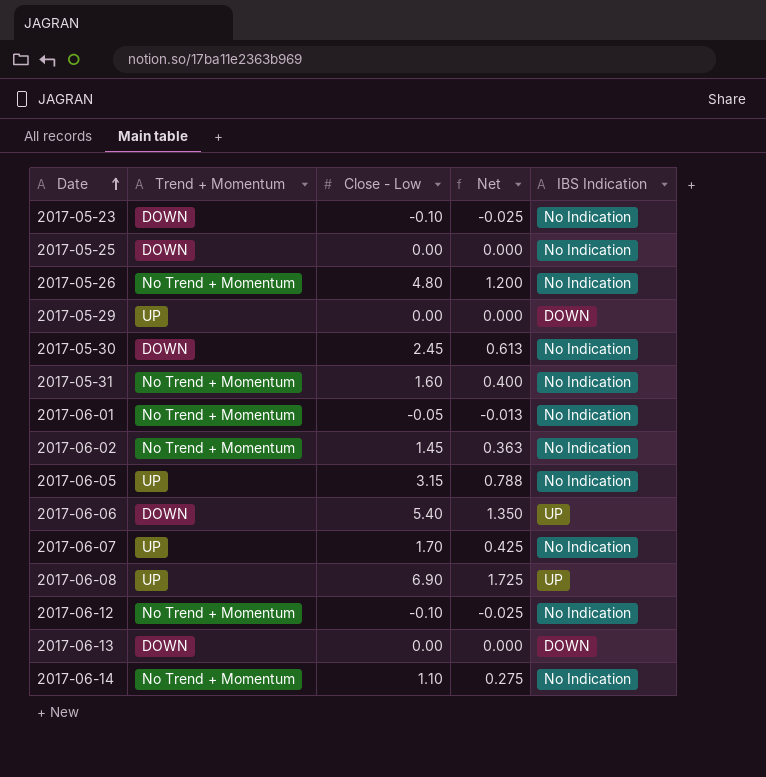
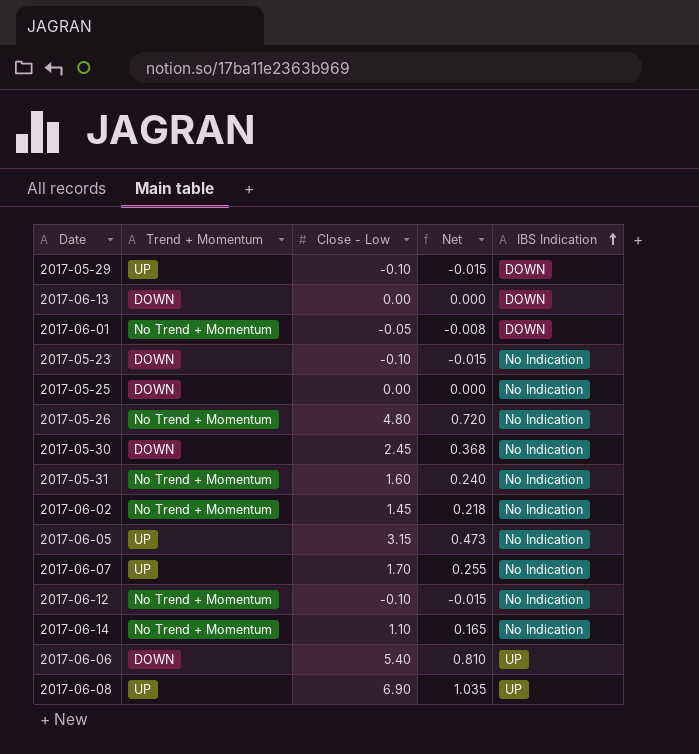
row order: Date ascending -> IBS Indication ascending
column Net | formula: [Close - Low] * 0.25 -> [Close - Low] * 0.15
2017-05-29 | Close - Low: 0.00 -> -0.10
2017-06-01 | IBS Indication: No Indication -> DOWN

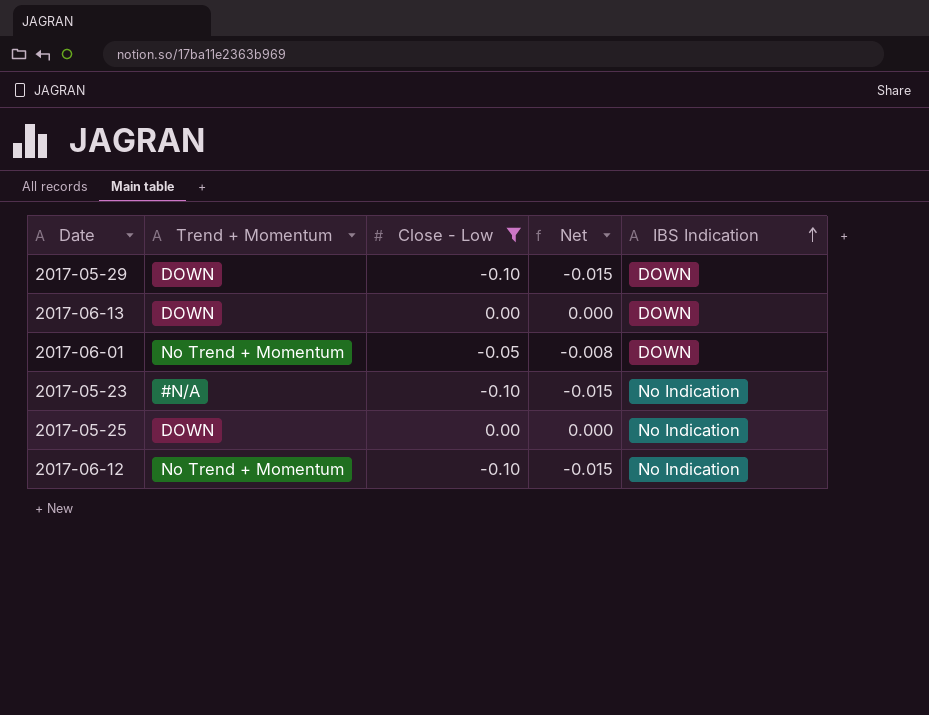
filter: none -> Close - Low <= 0.00
2017-05-29 | Trend + Momentum: UP -> DOWN
2017-05-23 | Trend + Momentum: DOWN -> #N/A

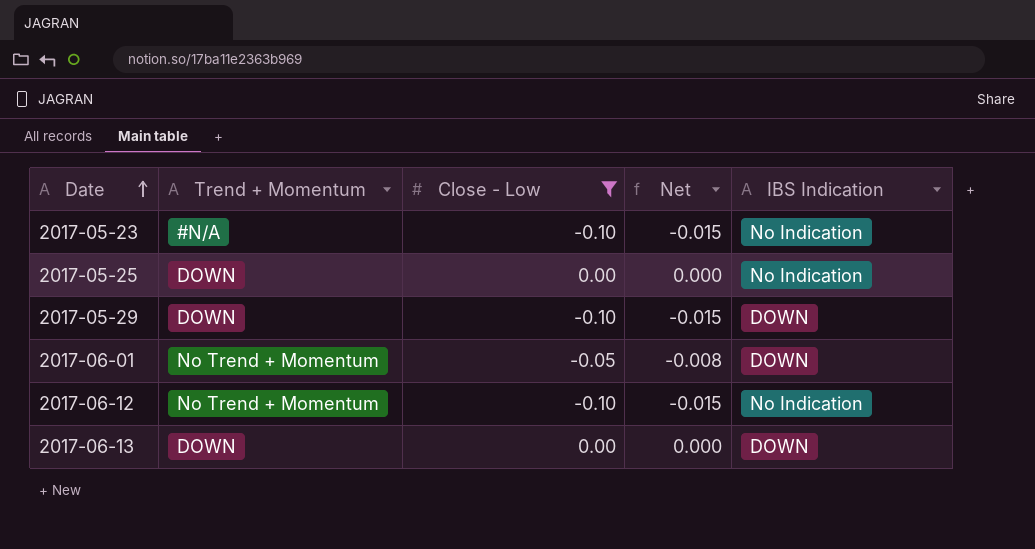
row order: IBS Indication ascending -> Date ascending

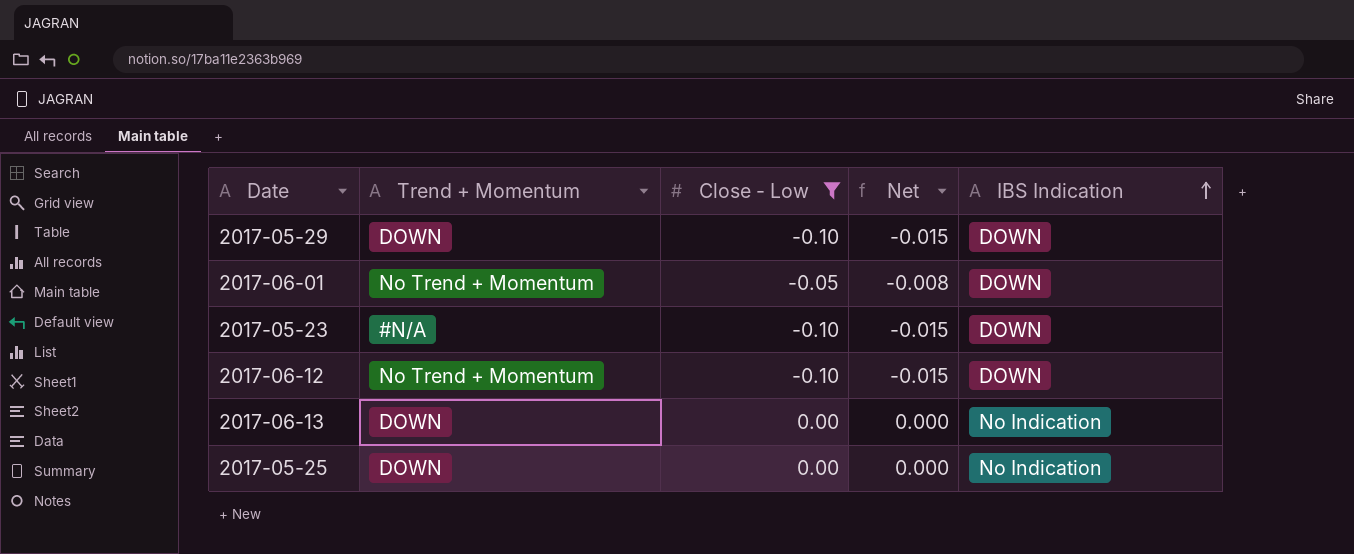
row order: Date ascending -> IBS Indication ascending
2017-05-23 | IBS Indication: No Indication -> DOWN
2017-06-12 | IBS Indication: No Indication -> DOWN
2017-06-13 | IBS Indication: DOWN -> No Indication

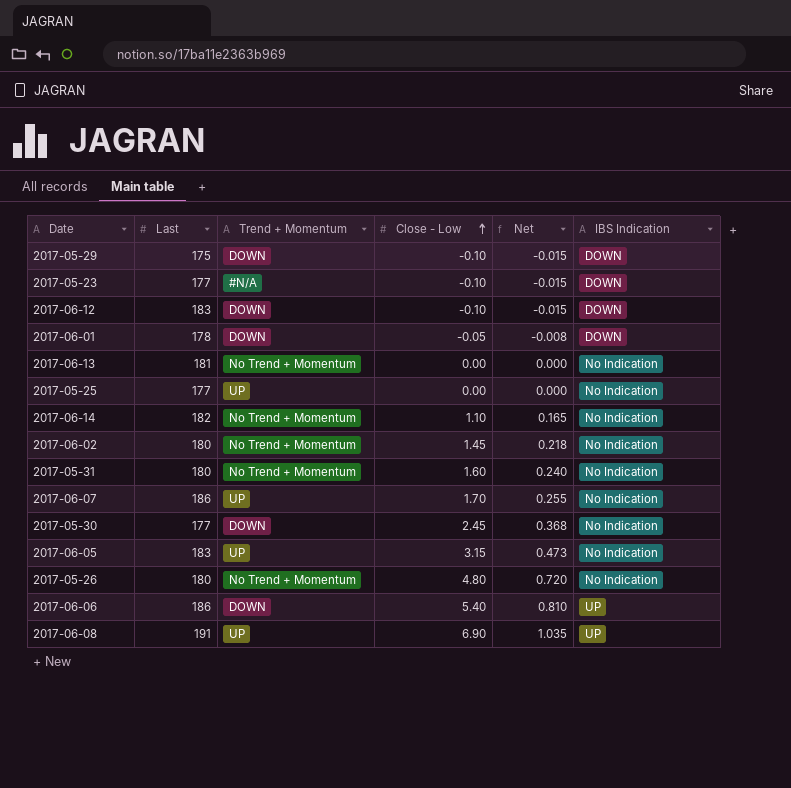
filter: Close - Low <= 0.00 -> none
row order: IBS Indication ascending -> Close - Low ascending
column Last | position: none -> 2
2017-06-12 | Trend + Momentum: No Trend + Momentum -> DOWN
2017-06-01 | Trend + Momentum: No Trend + Momentum -> DOWN
2017-06-13 | Trend + Momentum: DOWN -> No Trend + Momentum
2017-05-25 | Trend + Momentum: DOWN -> UP

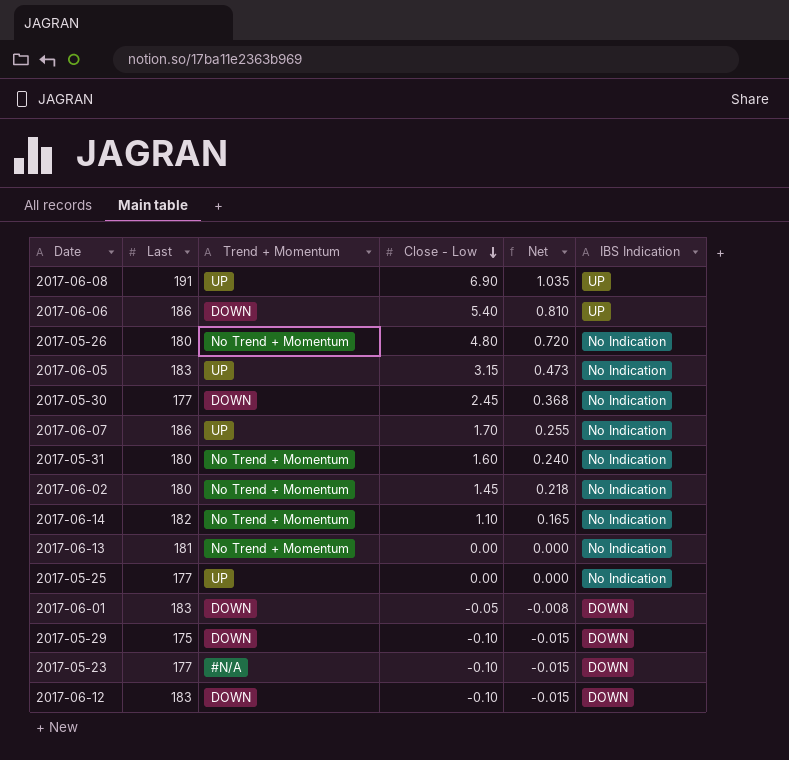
row order: Close - Low ascending -> Close - Low descending
2017-06-01 | Last: 178 -> 183

